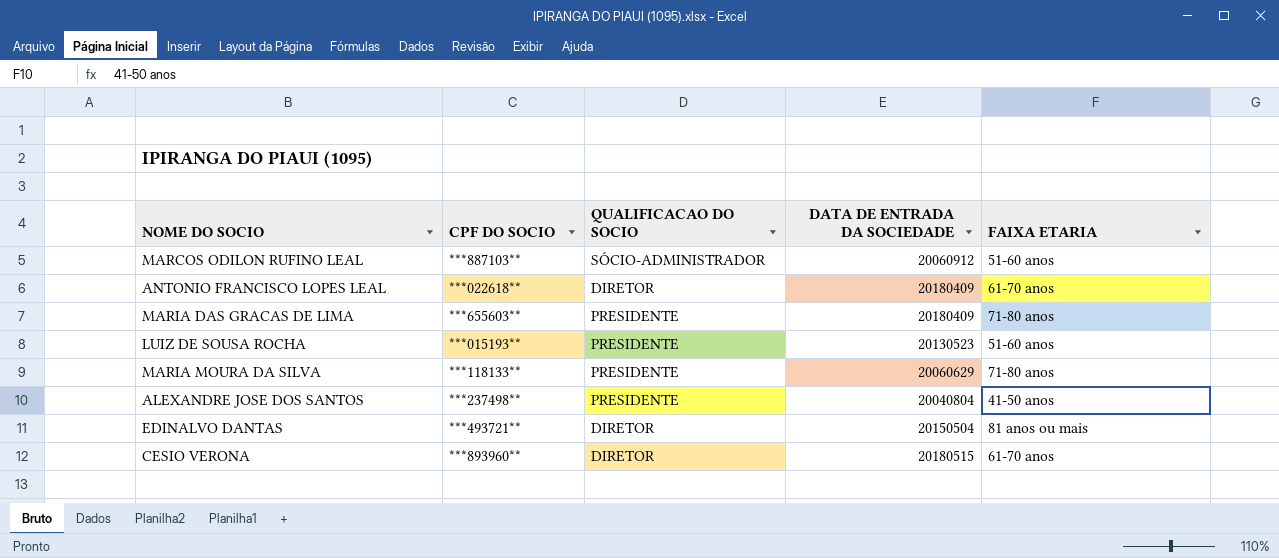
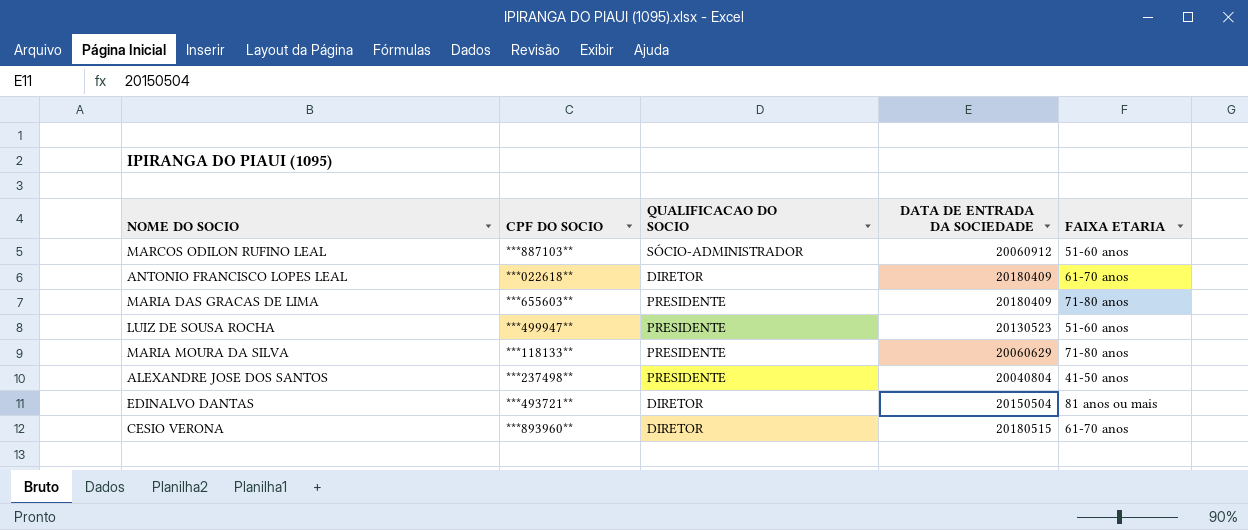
LUIZ DE SOUSA ROCHA | CPF DO SOCIO: ***015193** -> ***499947**

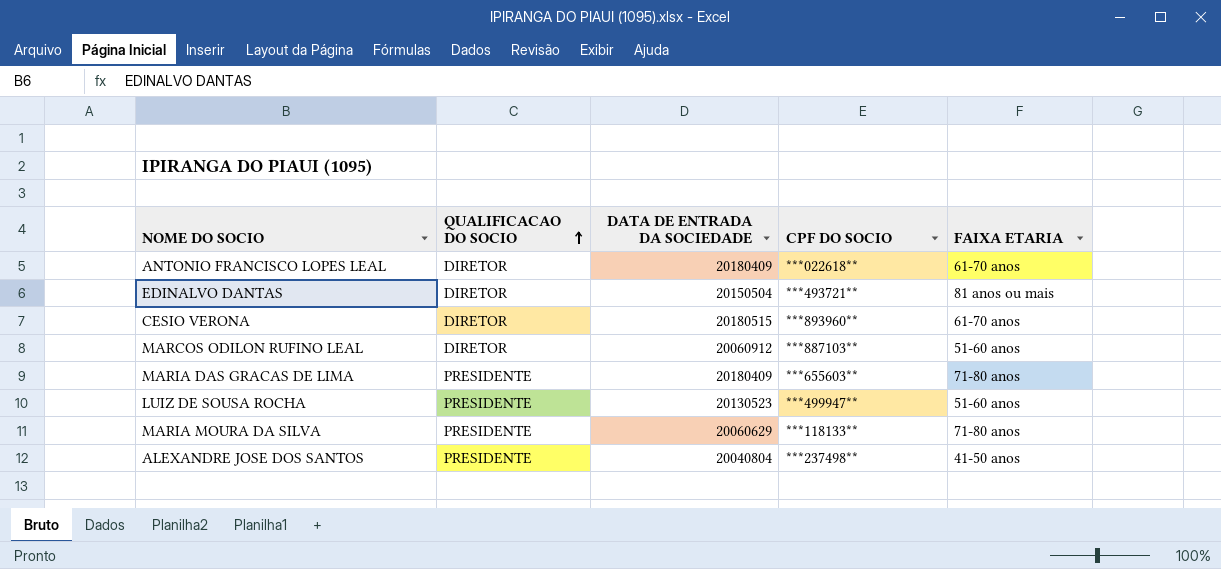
row order: none -> QUALIFICACAO DO SOCIO ascending
column CPF DO SOCIO | position: 2 -> 4
MARCOS ODILON RUFINO LEAL | QUALIFICACAO DO SOCIO: SÓCIO-ADMINISTRADOR -> DIRETOR

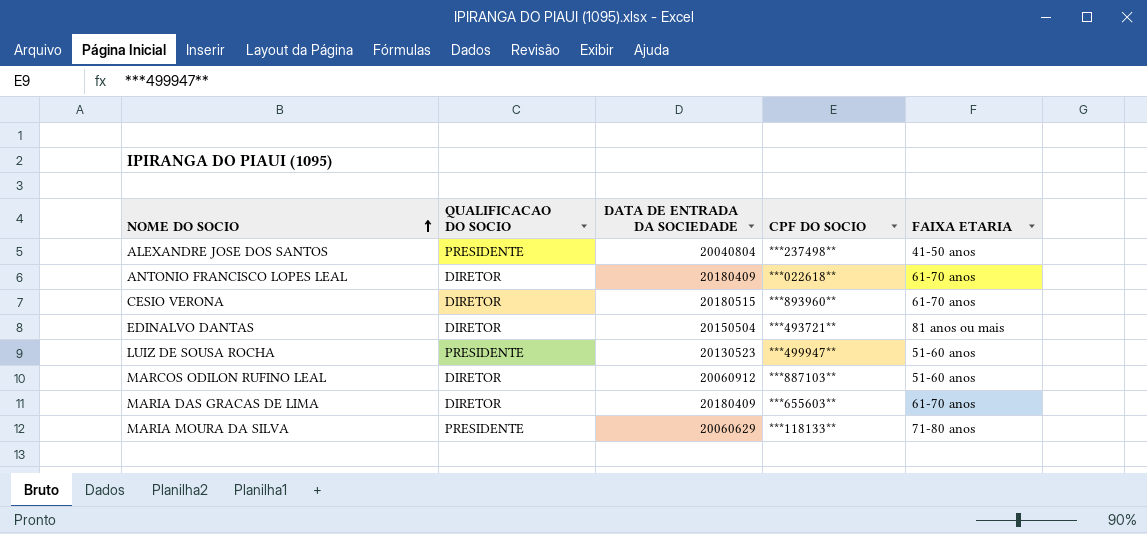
row order: QUALIFICACAO DO SOCIO ascending -> NOME DO SOCIO ascending
MARIA DAS GRACAS DE LIMA | QUALIFICACAO DO SOCIO: PRESIDENTE -> DIRETOR
MARIA DAS GRACAS DE LIMA | FAIXA ETARIA: 71-80 anos -> 61-70 anos

